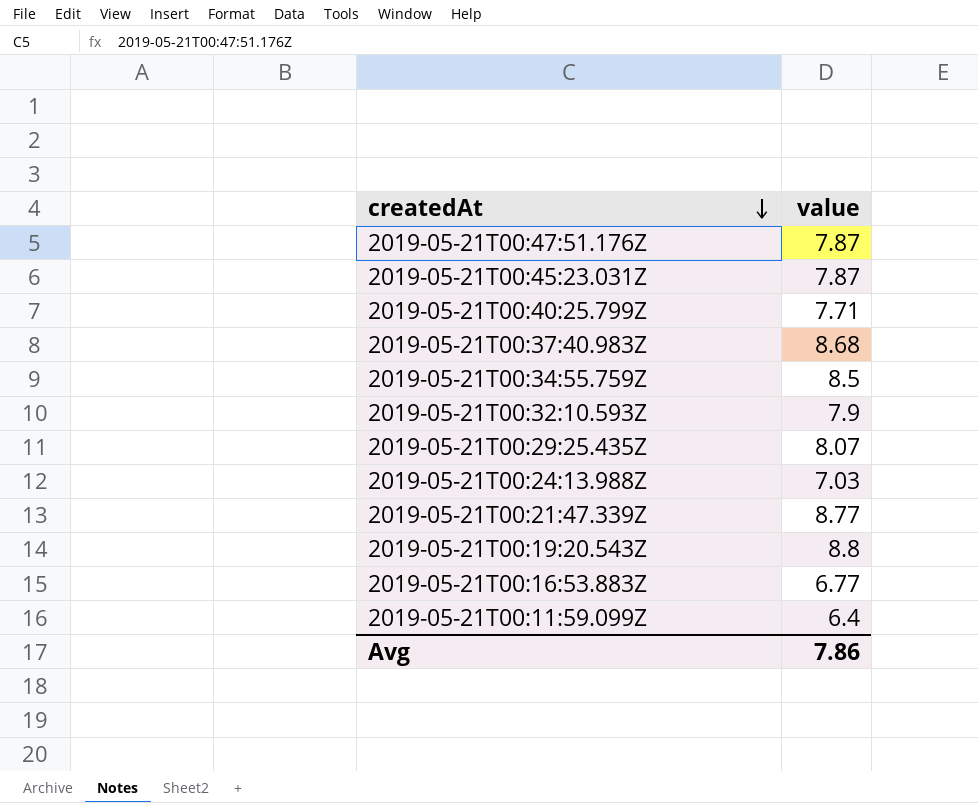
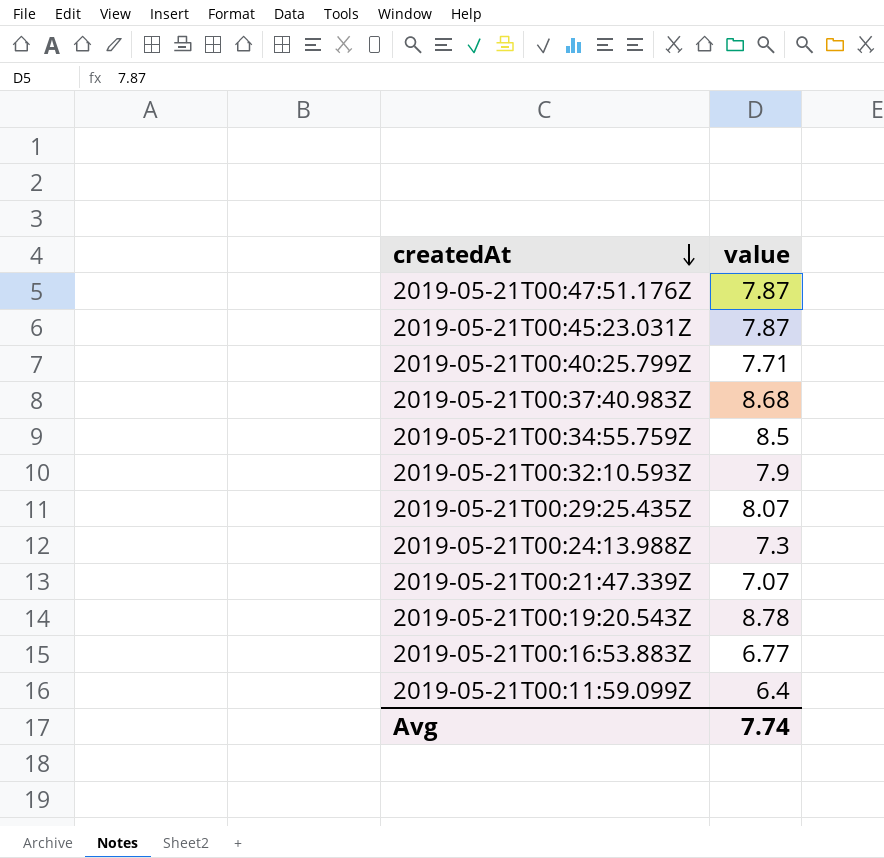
2019-05-21T00:24:13.988Z | value: 7.03 -> 7.3
2019-05-21T00:21:47.339Z | value: 8.77 -> 7.07
2019-05-21T00:19:20.543Z | value: 8.8 -> 8.78
Avg | value: 7.86 -> 7.74

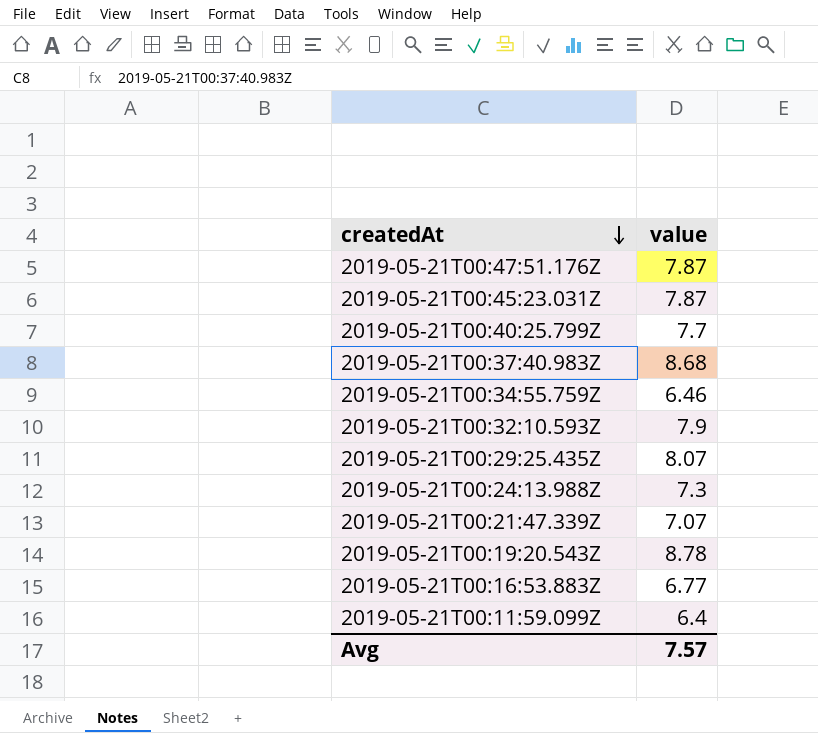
2019-05-21T00:40:25.799Z | value: 7.71 -> 7.7
2019-05-21T00:34:55.759Z | value: 8.5 -> 6.46
Avg | value: 7.74 -> 7.57

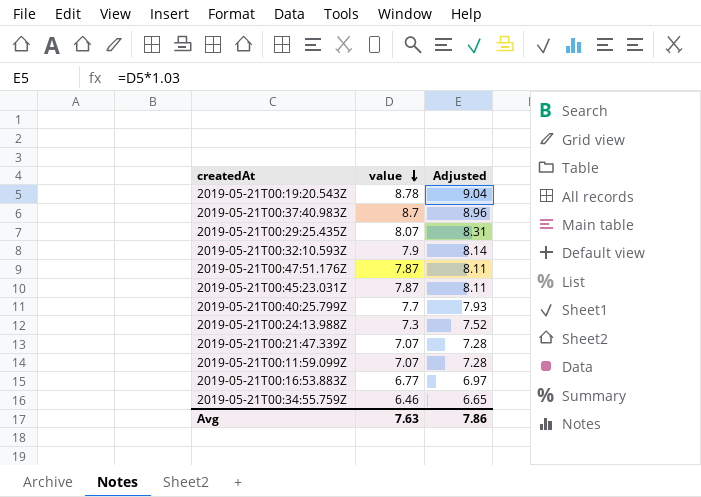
row order: createdAt descending -> value descending
column Adjusted | formula: none -> [value] * 1.03
2019-05-21T00:37:40.983Z | value: 8.68 -> 8.7
2019-05-21T00:11:59.099Z | value: 6.4 -> 7.07
Avg | value: 7.57 -> 7.63

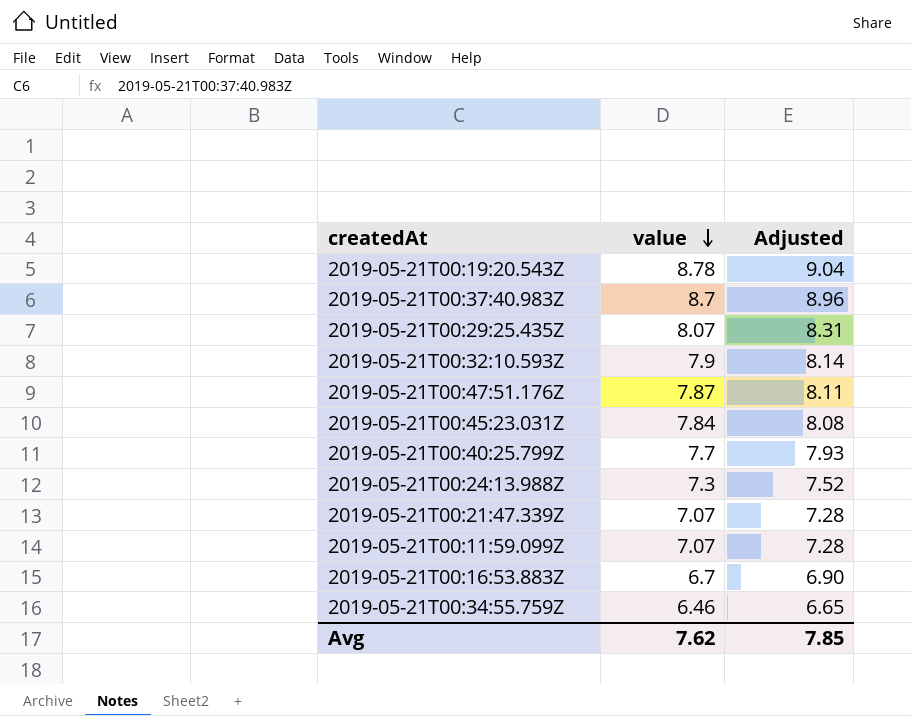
2019-05-21T00:45:23.031Z | value: 7.87 -> 7.84
2019-05-21T00:45:23.031Z | Adjusted: 8.11 -> 8.08
2019-05-21T00:16:53.883Z | value: 6.77 -> 6.7
2019-05-21T00:16:53.883Z | Adjusted: 6.97 -> 6.90
Avg | value: 7.63 -> 7.62
Avg | Adjusted: 7.86 -> 7.85

